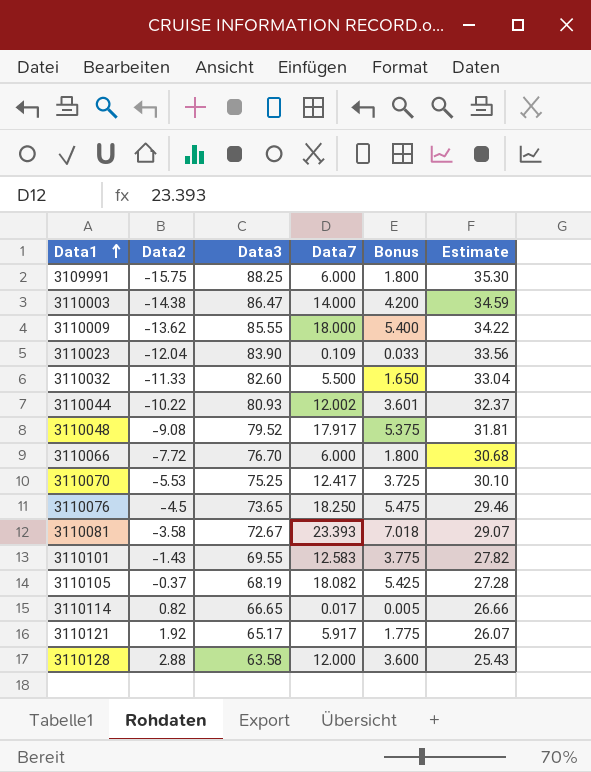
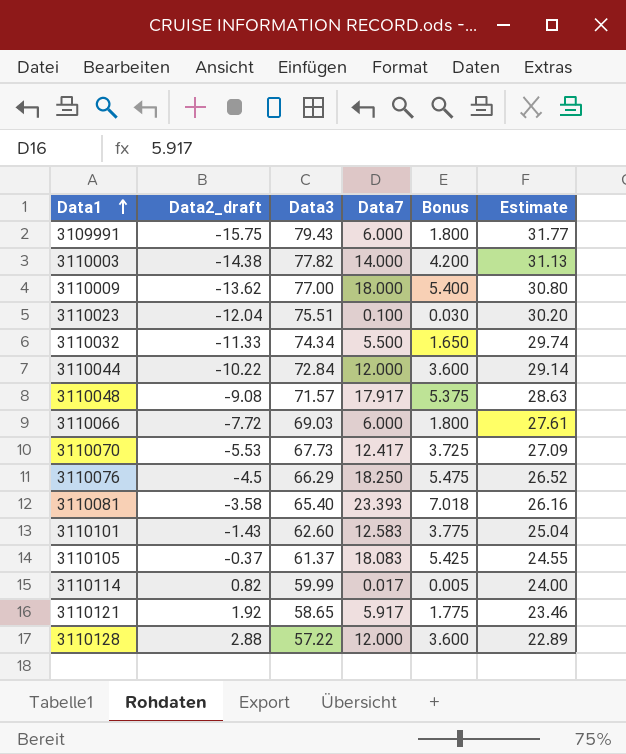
column name: Data2 -> Data2_draft
3109991 | Data3: 88.25 -> 79.43
3109991 | Estimate: 35.30 -> 31.77
3110003 | Data3: 86.47 -> 77.82
3110003 | Estimate: 34.59 -> 31.13
3110009 | Data3: 85.55 -> 77.00
3110009 | Estimate: 34.22 -> 30.80
3110023 | Data3: 83.90 -> 75.51
3110023 | Data7: 0.109 -> 0.100
3110023 | Bonus: 0.033 -> 0.030
3110023 | Estimate: 33.56 -> 30.20
3110032 | Data3: 82.60 -> 74.34
3110032 | Estimate: 33.04 -> 29.74
3110044 | Data3: 80.93 -> 72.84
3110044 | Data7: 12.002 -> 12.000
3110044 | Bonus: 3.601 -> 3.600
3110044 | Estimate: 32.37 -> 29.14
3110048 | Data3: 79.52 -> 71.57
3110048 | Estimate: 31.81 -> 28.63
3110066 | Data3: 76.70 -> 69.03
3110066 | Estimate: 30.68 -> 27.61
3110070 | Data3: 75.25 -> 67.73
3110070 | Estimate: 30.10 -> 27.09
3110076 | Data3: 73.65 -> 66.29
3110076 | Estimate: 29.46 -> 26.52
3110081 | Data3: 72.67 -> 65.40
3110081 | Estimate: 29.07 -> 26.16
3110101 | Data3: 69.55 -> 62.60
3110101 | Estimate: 27.82 -> 25.04
3110105 | Data3: 68.19 -> 61.37
3110105 | Data7: 18.082 -> 18.083
3110105 | Estimate: 27.28 -> 24.55
3110114 | Data3: 66.65 -> 59.99
3110114 | Estimate: 26.66 -> 24.00
3110121 | Data3: 65.17 -> 58.65
3110121 | Estimate: 26.07 -> 23.46
3110128 | Data3: 63.58 -> 57.22
3110128 | Estimate: 25.43 -> 22.89

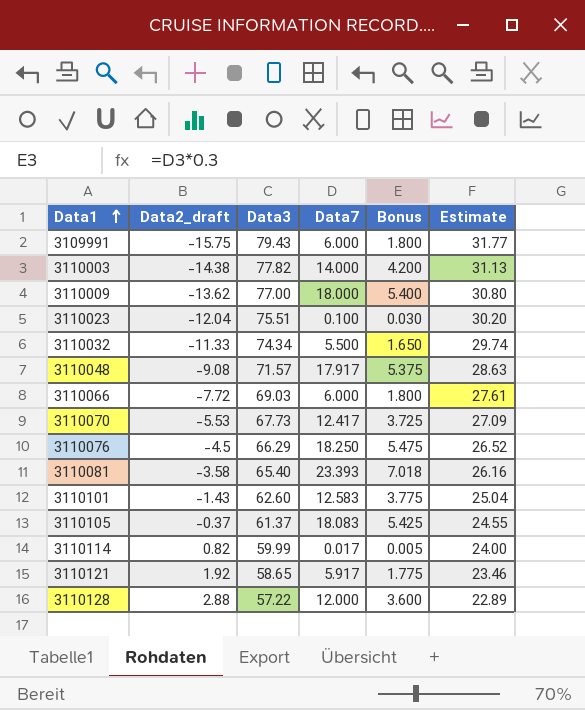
row 3110044: -10.22 | 72.84 | 12.000 | 3.600 | 29.14 -> none

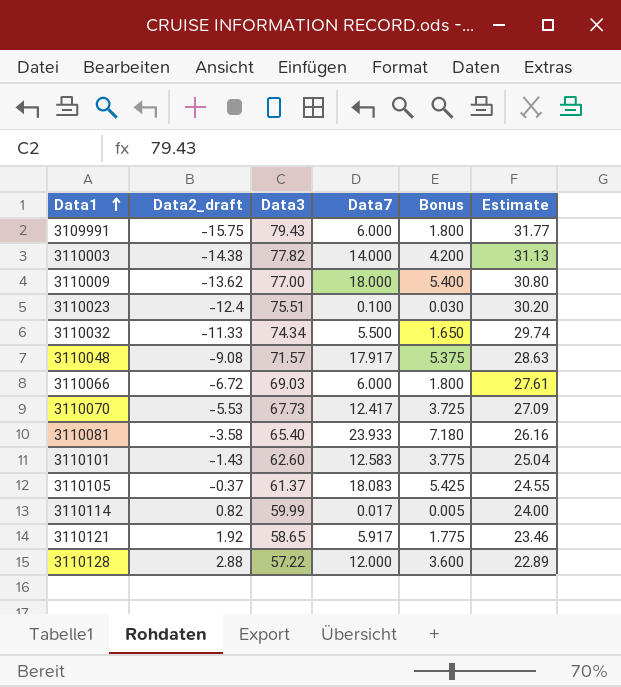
row 3110076: -4.5 | 66.29 | 18.250 | 5.475 | 26.52 -> none
3110023 | Data2_draft: -12.04 -> -12.4
3110066 | Data2_draft: -7.72 -> -6.72
3110081 | Data7: 23.393 -> 23.933
3110081 | Bonus: 7.018 -> 7.180

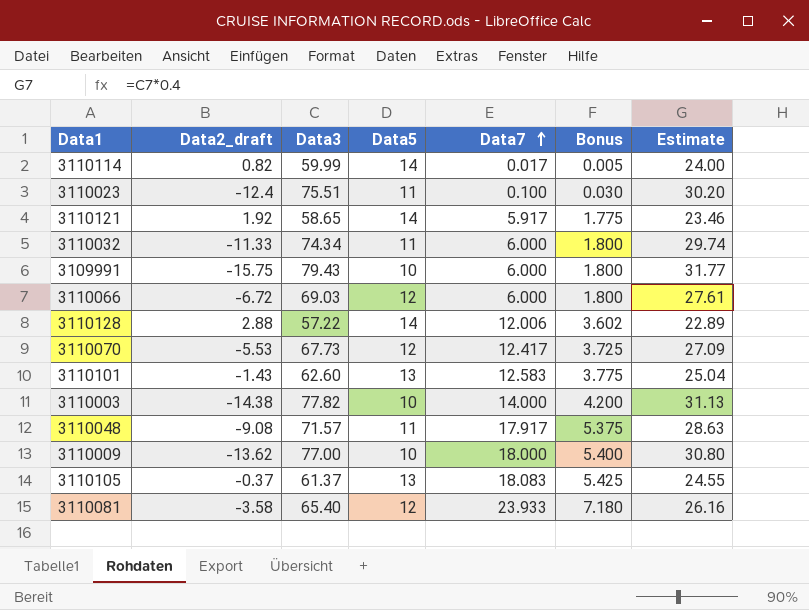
row order: Data1 ascending -> Data7 ascending
column Data5 | position: none -> 4
3110032 | Data7: 5.500 -> 6.000
3110032 | Bonus: 1.650 -> 1.800
3110128 | Data7: 12.000 -> 12.006
3110128 | Bonus: 3.600 -> 3.602

